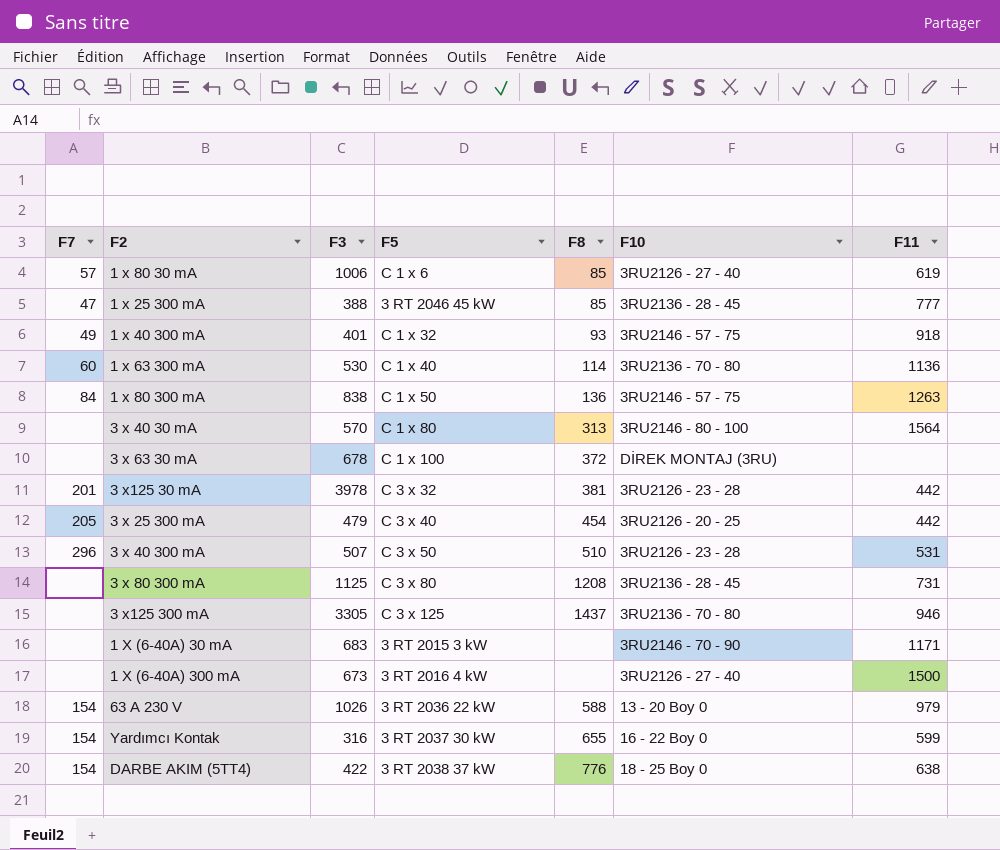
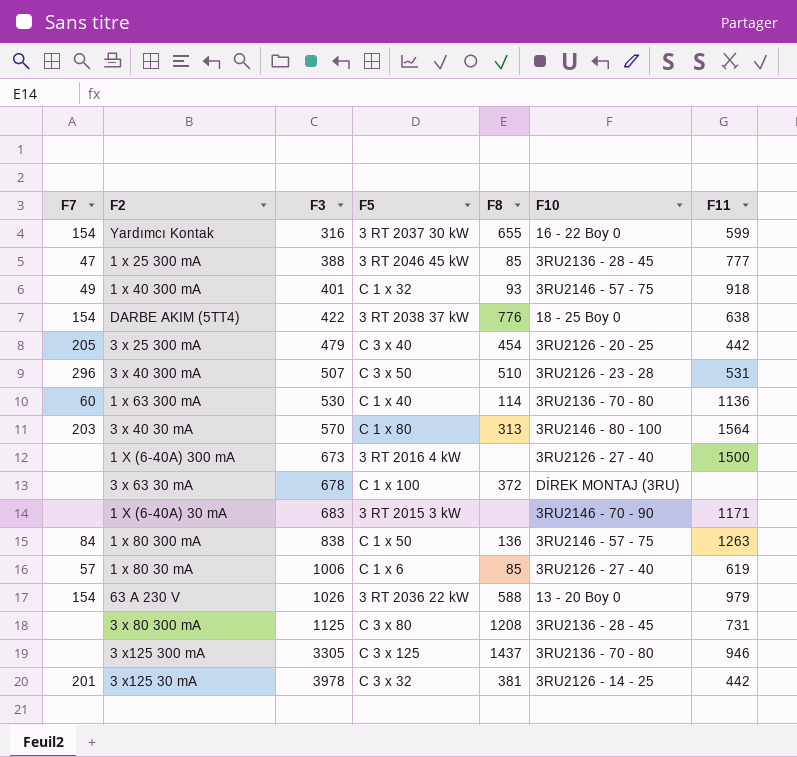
row order: none -> F3 ascending
3 x 40 30 mA | F7: none -> 203
3 x125 30 mA | F10: 3RU2126 - 23 - 28 -> 3RU2126 - 14 - 25

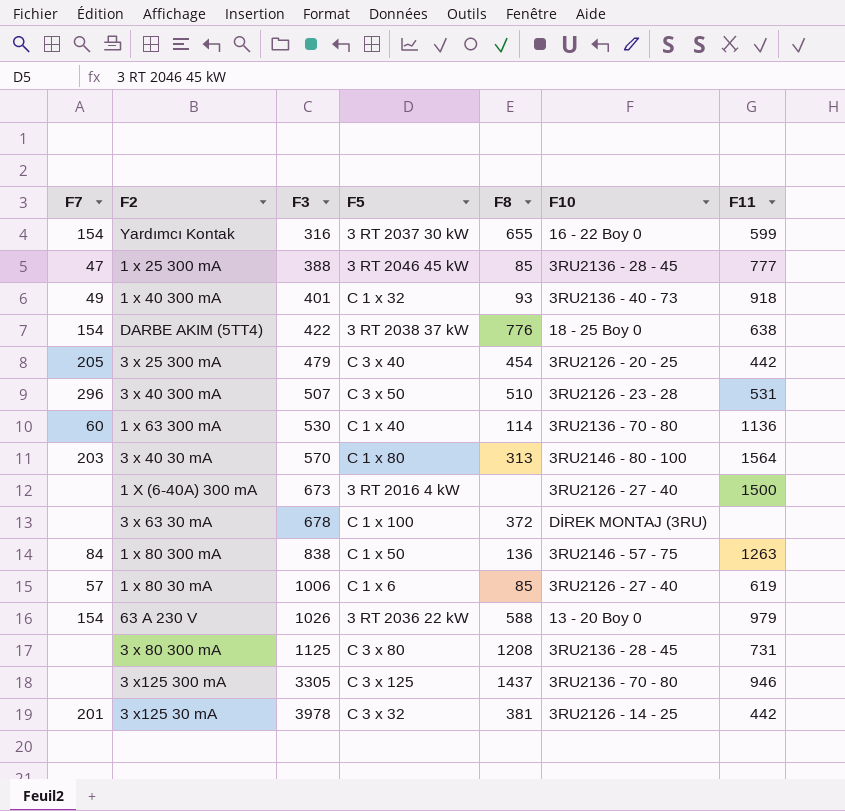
row 1 X (6-40A) 30 mA: none | 683 | 3 RT 2015 3 kW | none | 3RU2146 - 70 - 90 | 1171 -> none
1 x 40 300 mA | F10: 3RU2146 - 57 - 75 -> 3RU2136 - 40 - 73

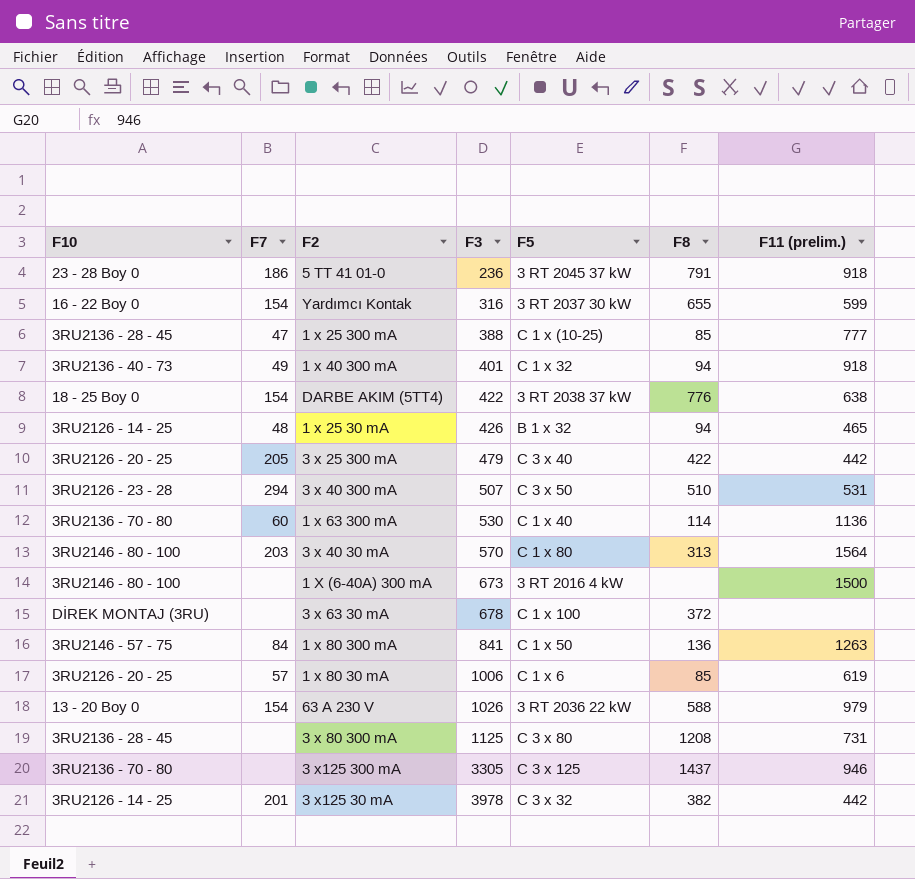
column F10 | position: 6 -> 1
column name: F11 -> F11 (prelim.)
row 5 TT 41 01-0: none -> 23 - 28 Boy 0 | 186 | 236 | 3 RT 2045 37 kW | 791 | 918
1 x 25 300 mA | F5: 3 RT 2046 45 kW -> C 1 x (10-25)
1 x 40 300 mA | F8: 93 -> 94
row 1 x 25 30 mA: none -> 3RU2126 - 14 - 25 | 48 | 426 | B 1 x 32 | 94 | 465
3 x 25 300 mA | F8: 454 -> 422
3 x 40 300 mA | F7: 296 -> 294
1 X (6-40A) 300 mA | F10: 3RU2126 - 27 - 40 -> 3RU2146 - 80 - 100
1 x 80 300 mA | F3: 838 -> 841
1 x 80 30 mA | F10: 3RU2126 - 27 - 40 -> 3RU2126 - 20 - 25
3 x125 30 mA | F8: 381 -> 382

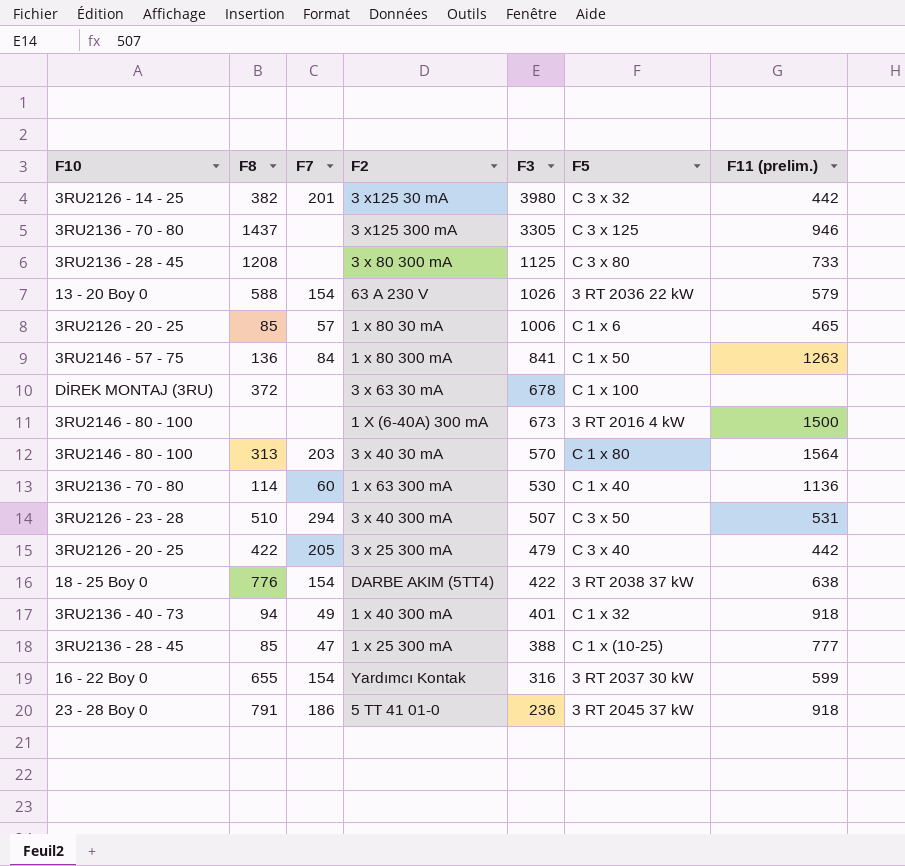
row order: F3 ascending -> F3 descending
column F8 | position: 6 -> 2
row 1 x 25 30 mA: 3RU2126 - 14 - 25 | 48 | 426 | B 1 x 32 | 94 | 465 -> none
3 x125 30 mA | F3: 3978 -> 3980
3 x 80 300 mA | F11 (prelim.): 731 -> 733
63 A 230 V | F11 (prelim.): 979 -> 579
1 x 80 30 mA | F11 (prelim.): 619 -> 465

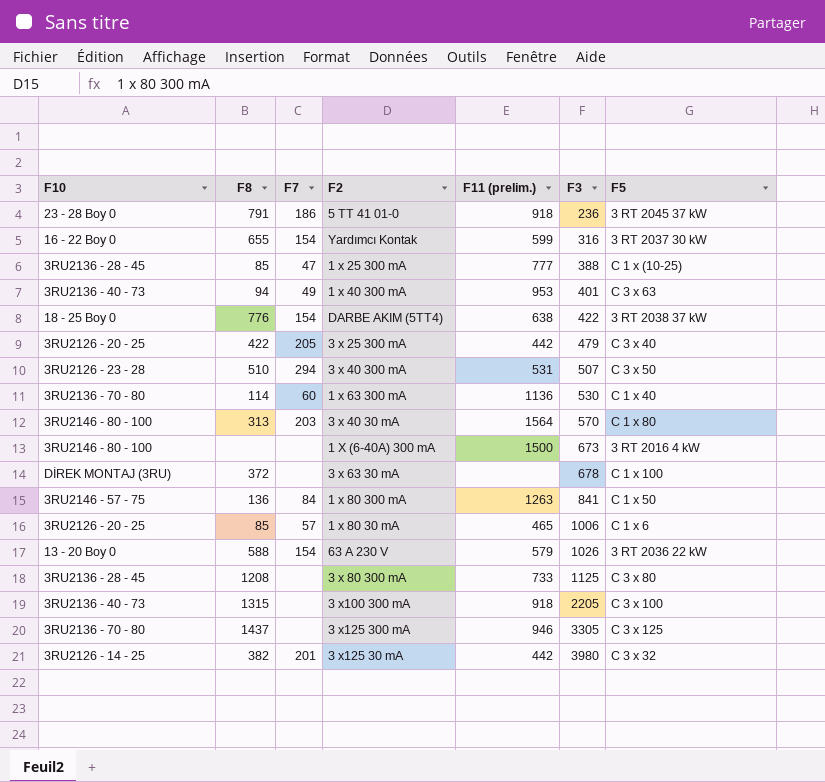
row order: F3 descending -> F3 ascending
column F11 (prelim.) | position: 7 -> 5
1 x 40 300 mA | F11 (prelim.): 918 -> 953
1 x 40 300 mA | F5: C 1 x 32 -> C 3 x 63
row 3 x100 300 mA: none -> 3RU2136 - 40 - 73 | 1315 | none | 918 | 2205 | C 3 x 100

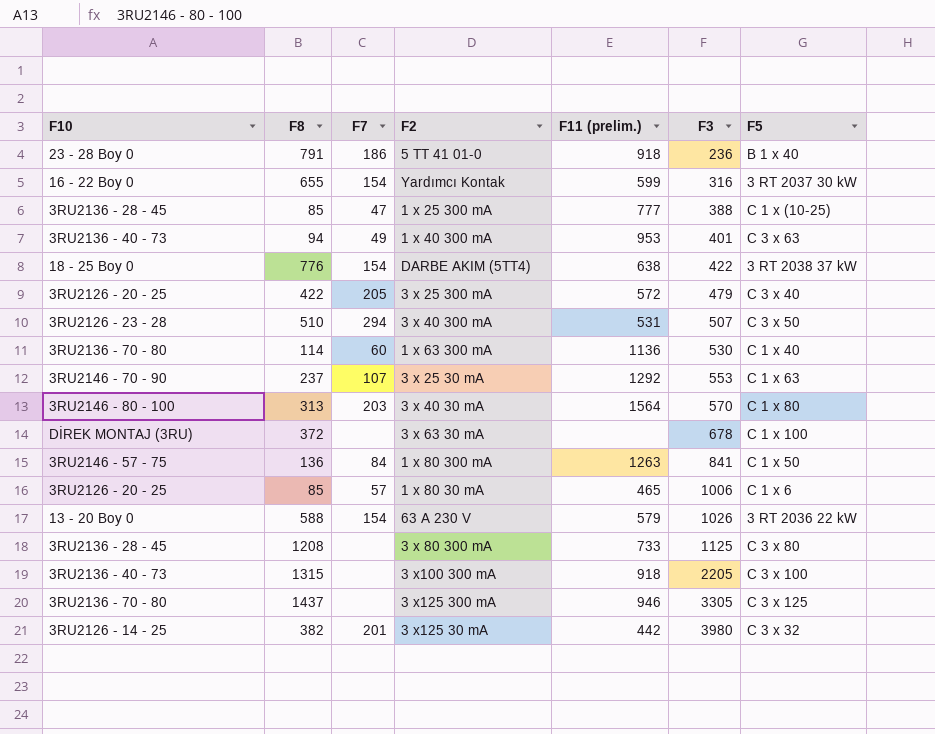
row 1 X (6-40A) 300 mA: 3RU2146 - 80 - 100 | none | none | 1500 | 673 | 3 RT 2016 4 kW -> none
5 TT 41 01-0 | F5: 3 RT 2045 37 kW -> B 1 x 40
3 x 25 300 mA | F11 (prelim.): 442 -> 572
row 3 x 25 30 mA: none -> 3RU2146 - 70 - 90 | 237 | 107 | 1292 | 553 | C 1 x 63

